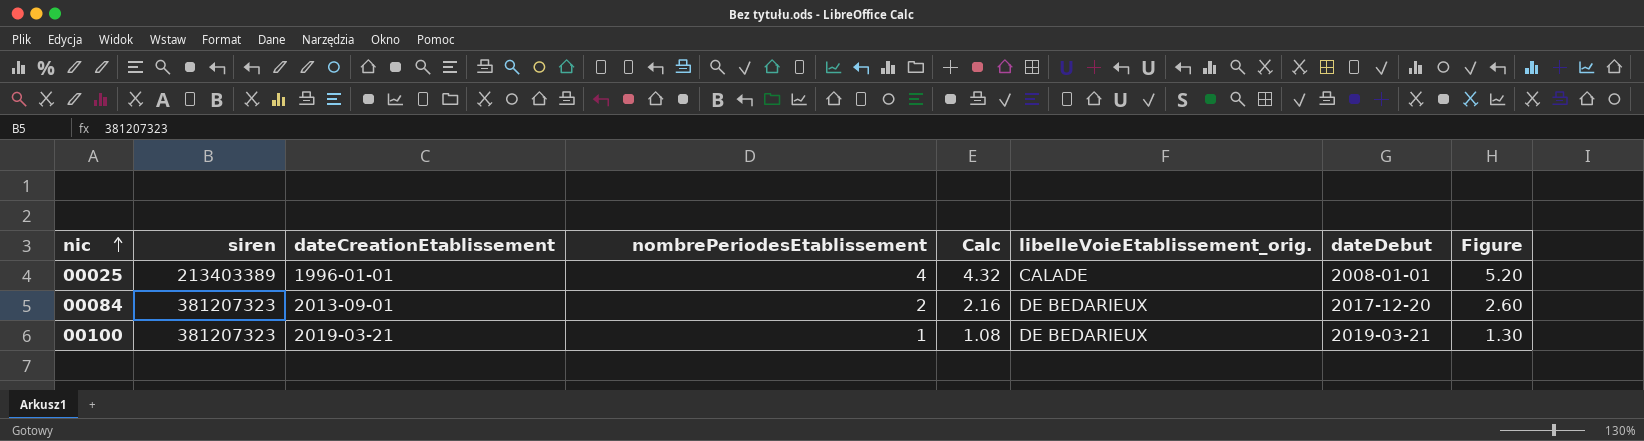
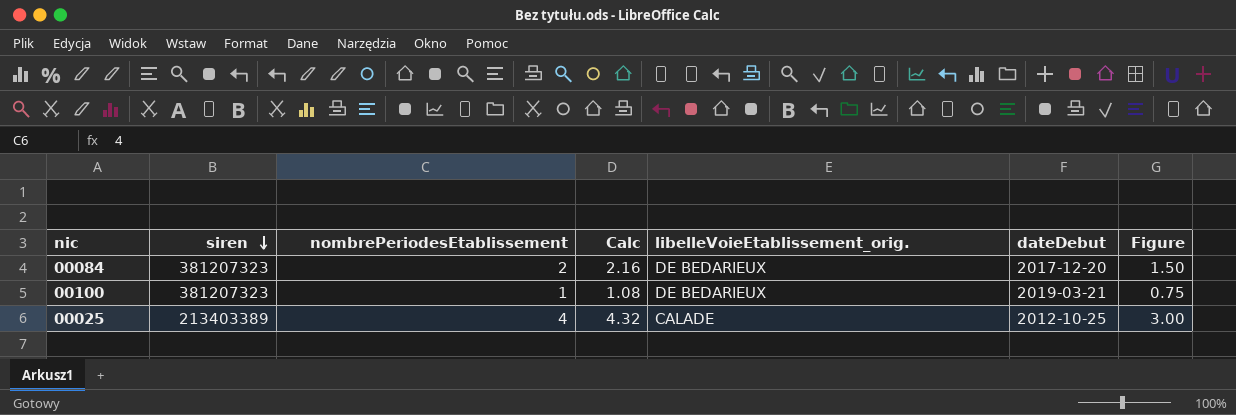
row order: nic ascending -> siren descending
column dateCreationEtablissement | position: 3 -> none
column Figure | formula: [nombrePeriodesEtablissement] * 1.3 -> [nombrePeriodesEtablissement] * 0.75
00025 | dateDebut: 2008-01-01 -> 2012-10-25

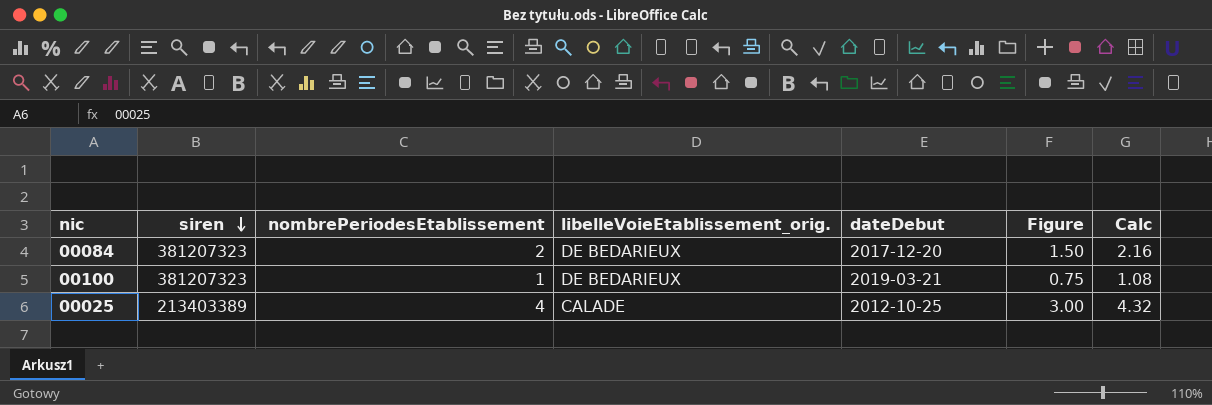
column Calc | position: 4 -> 7

